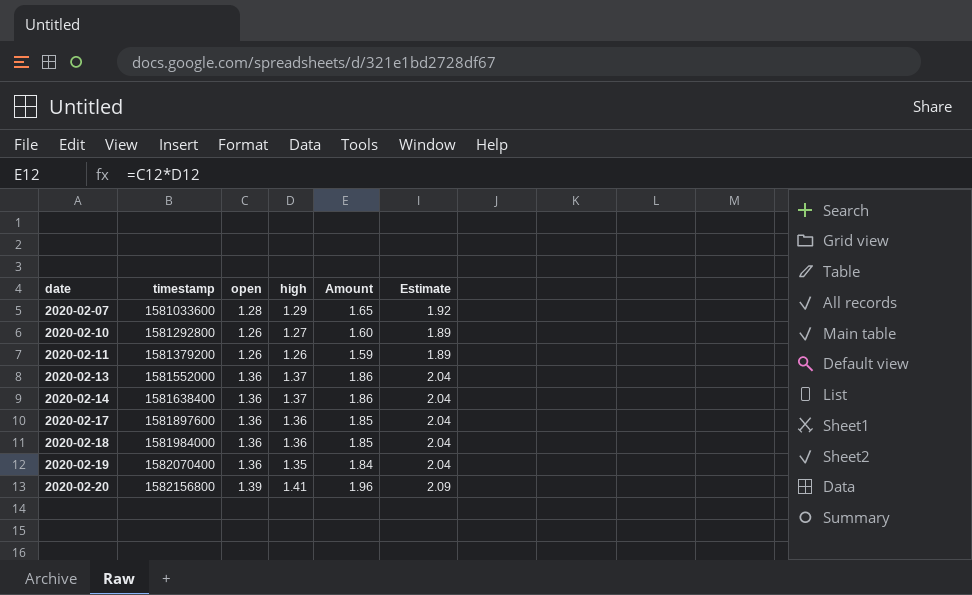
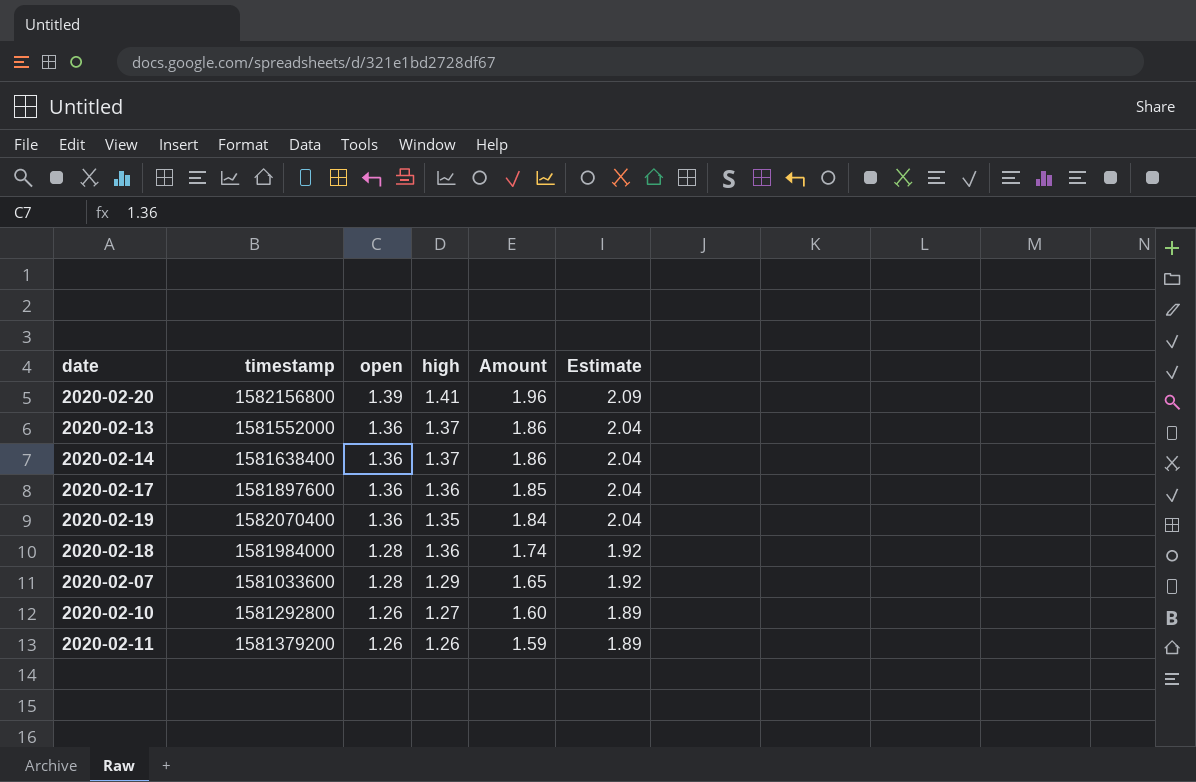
row order: date ascending -> open descending
2020-02-18 | open: 1.36 -> 1.28
2020-02-18 | Amount: 1.85 -> 1.74
2020-02-18 | Estimate: 2.04 -> 1.92

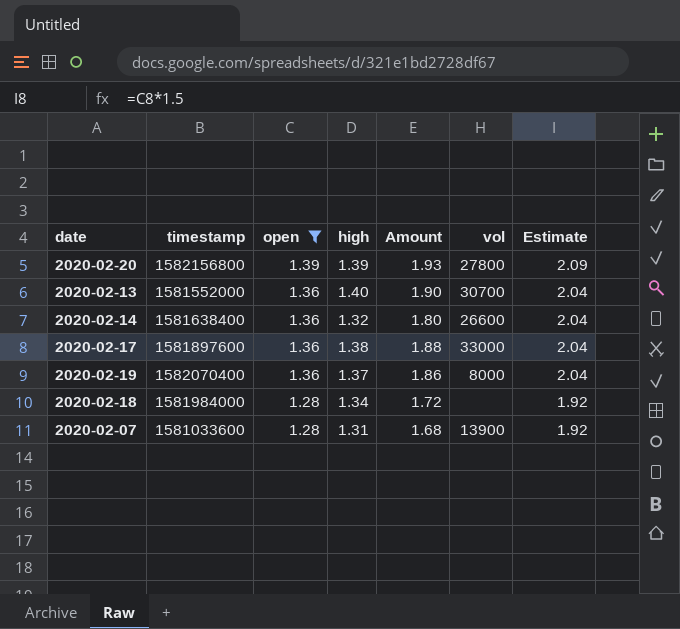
filter: none -> open != 1.26
column vol | position: none -> 6
2020-02-20 | high: 1.41 -> 1.39
2020-02-20 | Amount: 1.96 -> 1.93
2020-02-13 | high: 1.37 -> 1.40
2020-02-13 | Amount: 1.86 -> 1.90
2020-02-14 | high: 1.37 -> 1.32
2020-02-14 | Amount: 1.86 -> 1.80
2020-02-17 | high: 1.36 -> 1.38
2020-02-17 | Amount: 1.85 -> 1.88
2020-02-19 | high: 1.35 -> 1.37
2020-02-19 | Amount: 1.84 -> 1.86
2020-02-18 | high: 1.36 -> 1.34
2020-02-18 | Amount: 1.74 -> 1.72
2020-02-07 | high: 1.29 -> 1.31
2020-02-07 | Amount: 1.65 -> 1.68

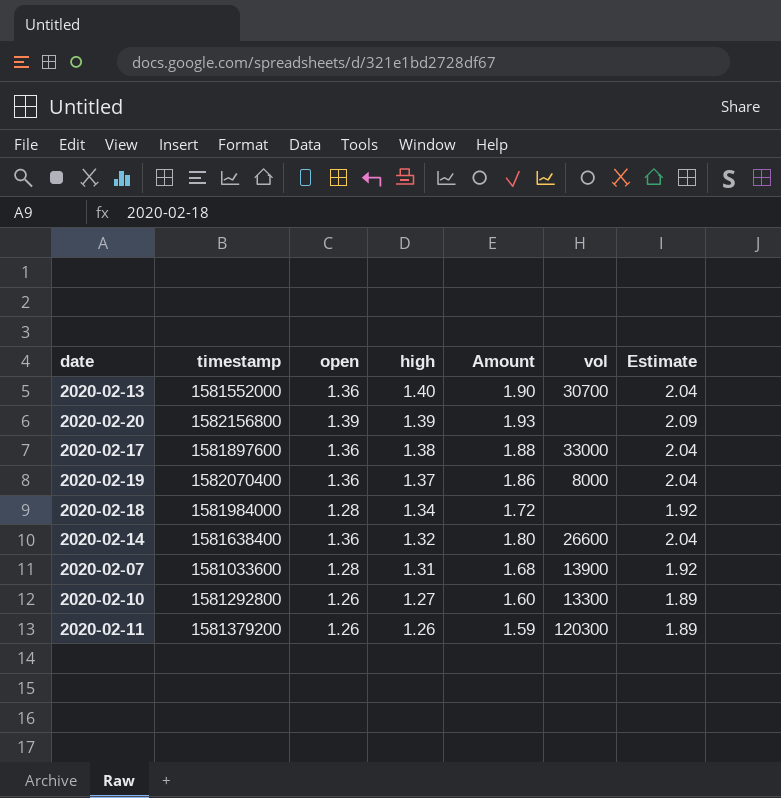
filter: open != 1.26 -> none
row order: open descending -> high descending
2020-02-20 | vol: 27800 -> none

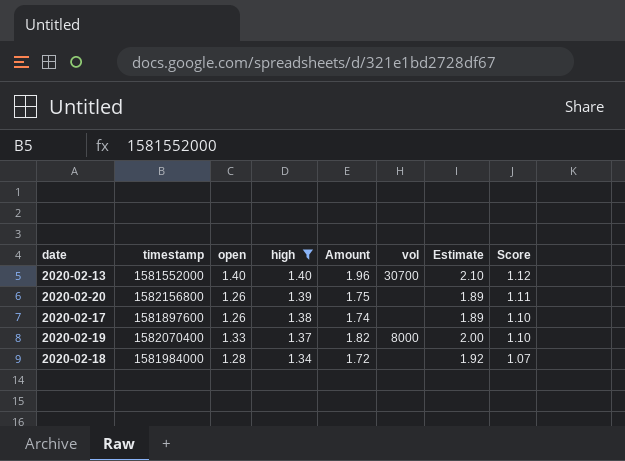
filter: none -> high >= 1.34
column Score | formula: none -> [high] * 0.8
2020-02-13 | open: 1.36 -> 1.40
2020-02-13 | Amount: 1.90 -> 1.96
2020-02-13 | Estimate: 2.04 -> 2.10
2020-02-20 | open: 1.39 -> 1.26
2020-02-20 | Amount: 1.93 -> 1.75
2020-02-20 | Estimate: 2.09 -> 1.89
2020-02-17 | open: 1.36 -> 1.26
2020-02-17 | Amount: 1.88 -> 1.74
2020-02-17 | vol: 33000 -> none
2020-02-17 | Estimate: 2.04 -> 1.89
2020-02-19 | open: 1.36 -> 1.33
2020-02-19 | Amount: 1.86 -> 1.82
2020-02-19 | Estimate: 2.04 -> 2.00

